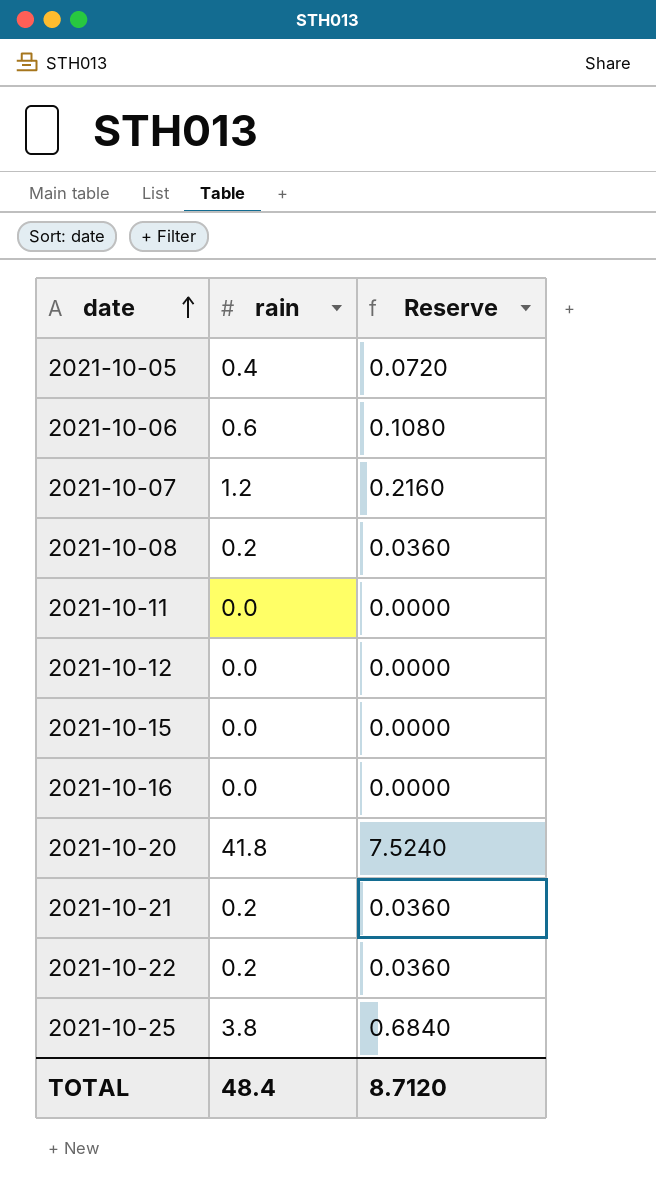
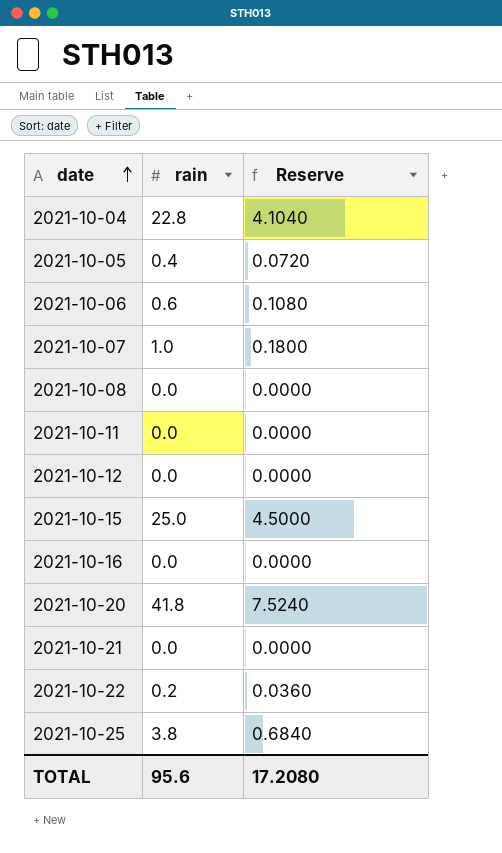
row 2021-10-04: none -> 22.8 | 4.1040
2021-10-07 | rain: 1.2 -> 1.0
2021-10-07 | Reserve: 0.2160 -> 0.1800
2021-10-08 | rain: 0.2 -> 0.0
2021-10-08 | Reserve: 0.0360 -> 0.0000
2021-10-15 | rain: 0.0 -> 25.0
2021-10-15 | Reserve: 0.0000 -> 4.5000
2021-10-21 | rain: 0.2 -> 0.0
2021-10-21 | Reserve: 0.0360 -> 0.0000
TOTAL | rain: 48.4 -> 95.6
TOTAL | Reserve: 8.7120 -> 17.2080

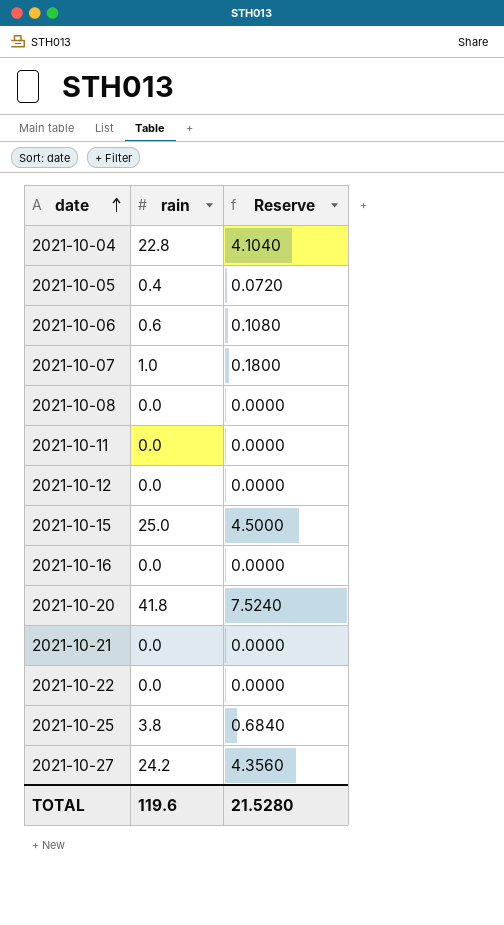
2021-10-22 | rain: 0.2 -> 0.0
2021-10-22 | Reserve: 0.0360 -> 0.0000
row 2021-10-27: none -> 24.2 | 4.3560
TOTAL | rain: 95.6 -> 119.6
TOTAL | Reserve: 17.2080 -> 21.5280

